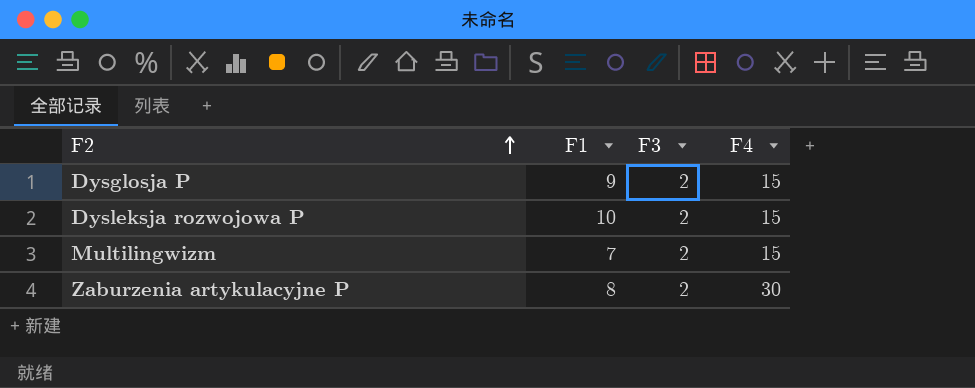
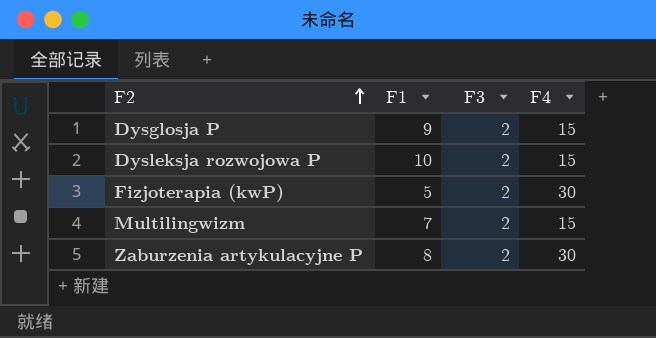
row Fizjoterapia (kwP): none -> 5 | 2 | 30

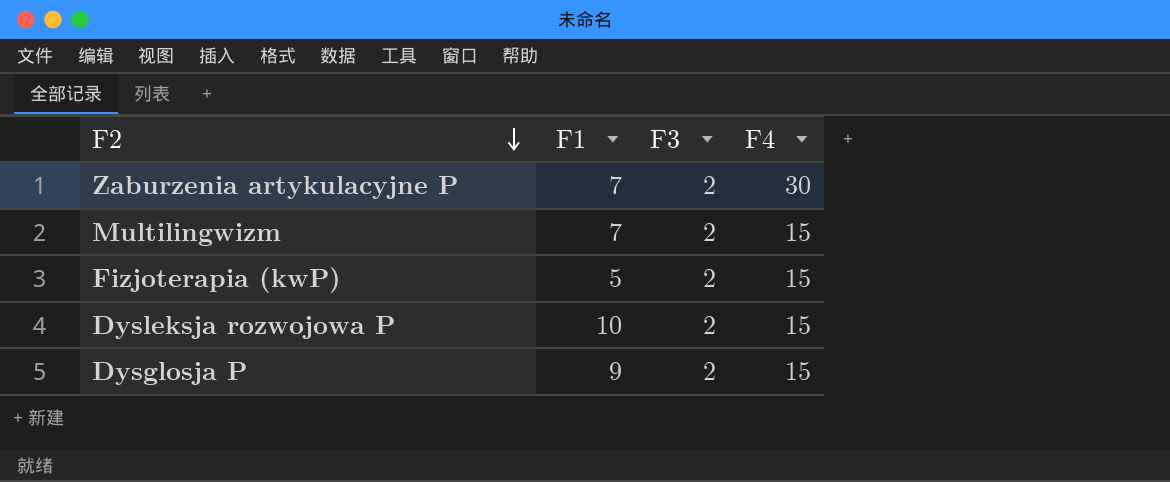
row order: F2 ascending -> F2 descending
Zaburzenia artykulacyjne P | F1: 8 -> 7
Fizjoterapia (kwP) | F4: 30 -> 15

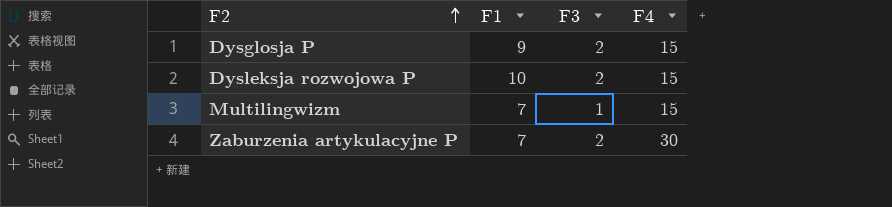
row order: F2 descending -> F2 ascending
row Fizjoterapia (kwP): 5 | 2 | 15 -> none
Multilingwizm | F3: 2 -> 1

